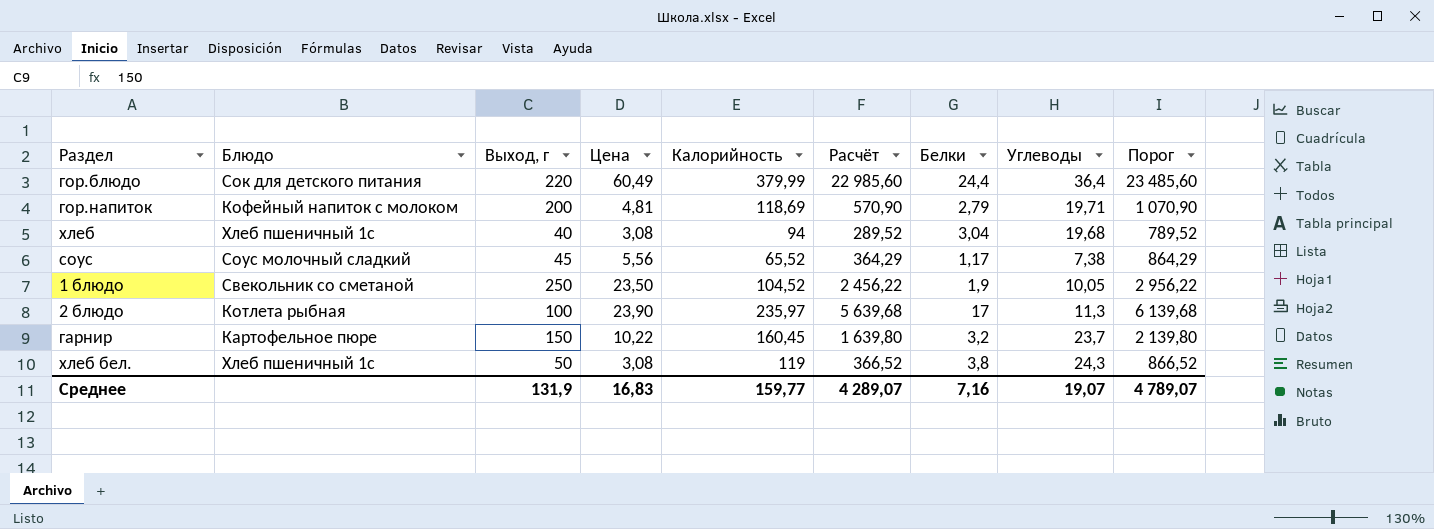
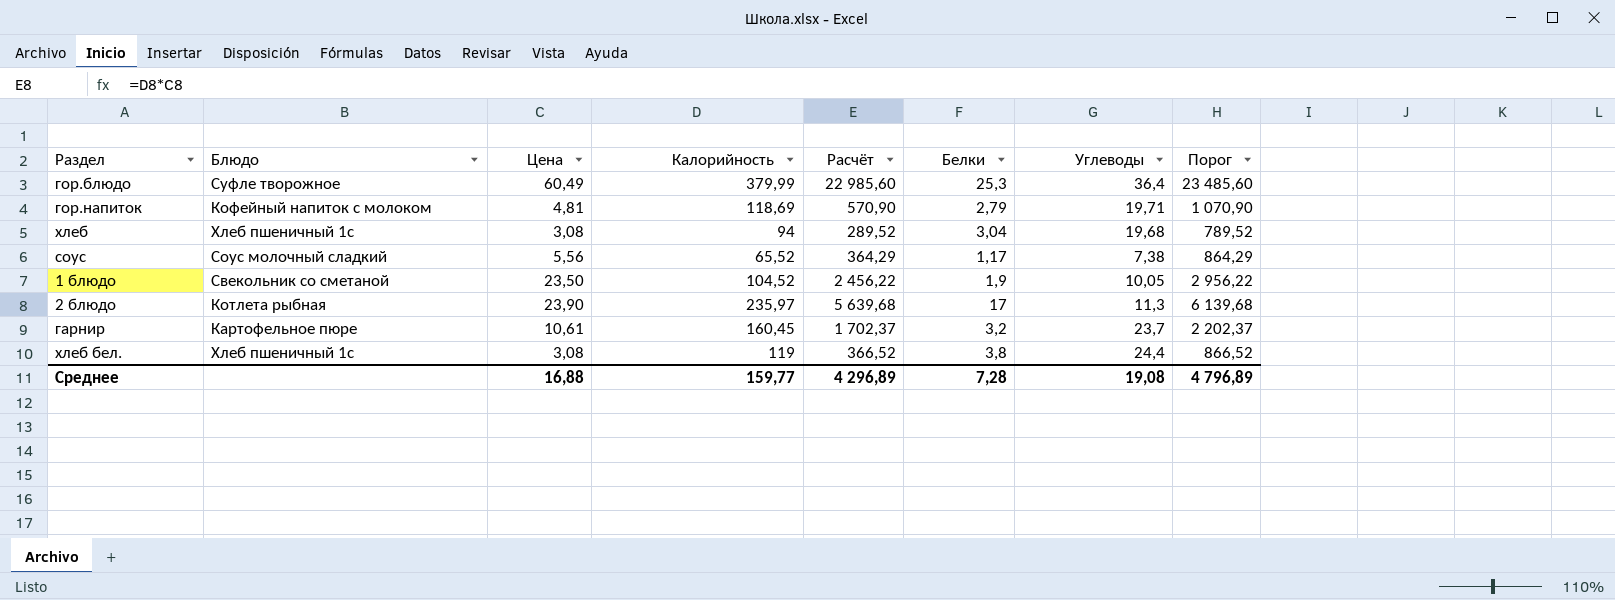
column Выход, г | position: 3 -> none
гор.блюдо | Блюдо: Сок для детского питания -> Суфле творожное
гор.блюдо | Белки: 24,4 -> 25,3
гарнир | Цена: 10,22 -> 10,61
гарнир | Расчёт: 1 639,80 -> 1 702,37
гарнир | Порог: 2 139,80 -> 2 202,37
хлеб бел. | Углеводы: 24,3 -> 24,4
Среднее | Цена: 16,83 -> 16,88
Среднее | Расчёт: 4 289,07 -> 4 296,89
Среднее | Белки: 7,16 -> 7,28
Среднее | Углеводы: 19,07 -> 19,08
Среднее | Порог: 4 789,07 -> 4 796,89

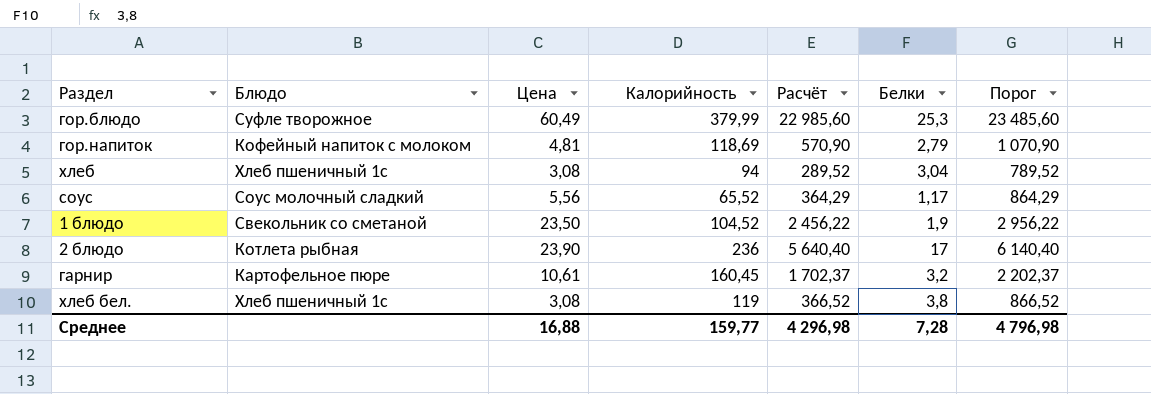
column Углеводы | position: 7 -> none
2 блюдо | Калорийность: 235,97 -> 236
2 блюдо | Расчёт: 5 639,68 -> 5 640,40
2 блюдо | Порог: 6 139,68 -> 6 140,40
Среднее | Расчёт: 4 296,89 -> 4 296,98
Среднее | Порог: 4 796,89 -> 4 796,98

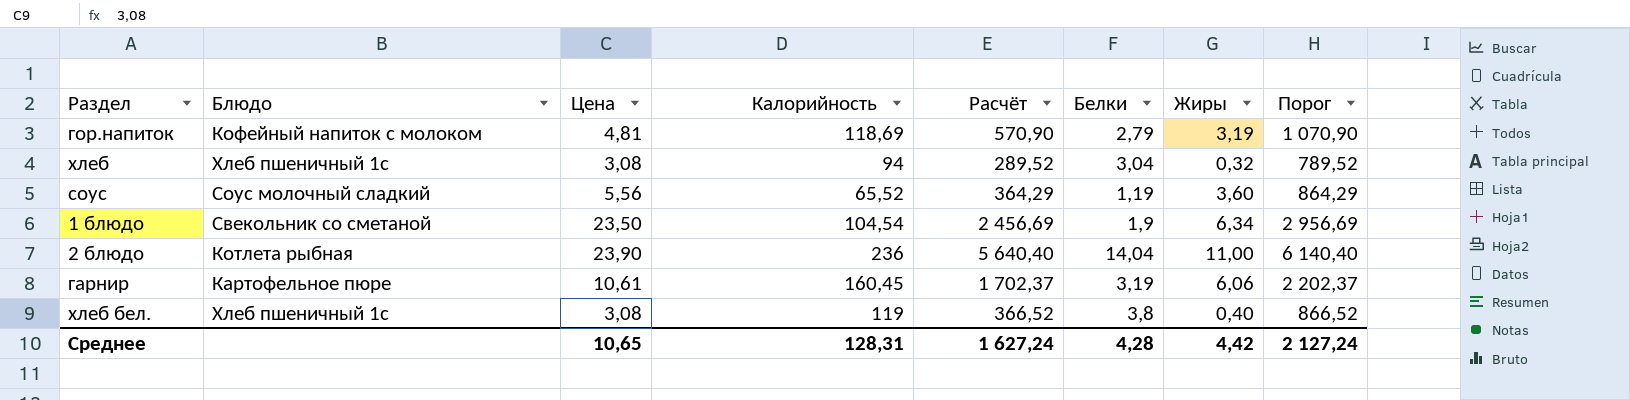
column Жиры | position: none -> 7
row гор.блюдо: Суфле творожное | 60,49 | 379,99 | 22 985,60 | 25,3 | 23 485,60 -> none
соус | Белки: 1,17 -> 1,19
1 блюдо | Калорийность: 104,52 -> 104,54
1 блюдо | Расчёт: 2 456,22 -> 2 456,69
1 блюдо | Порог: 2 956,22 -> 2 956,69
2 блюдо | Белки: 17 -> 14,04
гарнир | Белки: 3,2 -> 3,19
Среднее | Цена: 16,88 -> 10,65
Среднее | Калорийность: 159,77 -> 128,31
Среднее | Расчёт: 4 296,98 -> 1 627,24
Среднее | Белки: 7,28 -> 4,28
Среднее | Порог: 4 796,98 -> 2 127,24

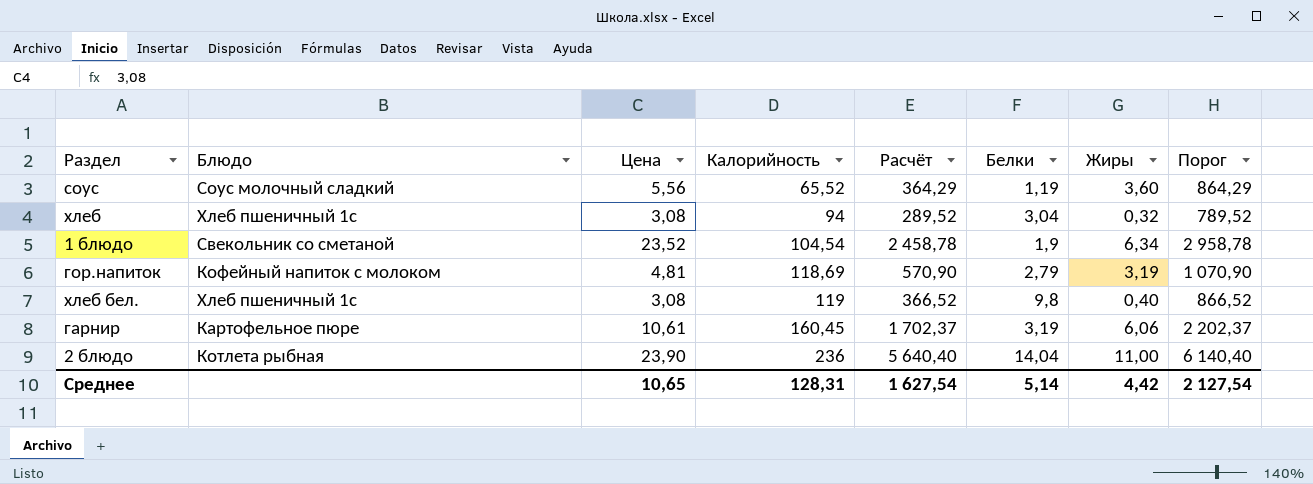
row order: none -> Калорийность ascending
1 блюдо | Цена: 23,50 -> 23,52
1 блюдо | Расчёт: 2 456,69 -> 2 458,78
1 блюдо | Порог: 2 956,69 -> 2 958,78
хлеб бел. | Белки: 3,8 -> 9,8
Среднее | Расчёт: 1 627,24 -> 1 627,54
Среднее | Белки: 4,28 -> 5,14
Среднее | Порог: 2 127,24 -> 2 127,54

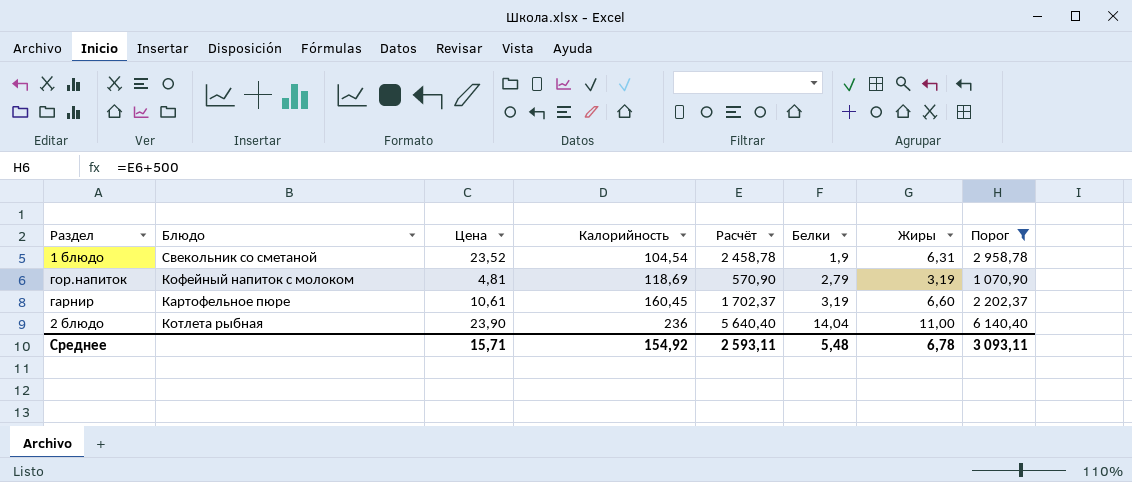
filter: none -> Порог >= 1 070,90
1 блюдо | Жиры: 6,34 -> 6,31
гарнир | Жиры: 6,06 -> 6,60
Среднее | Цена: 10,65 -> 15,71
Среднее | Калорийность: 128,31 -> 154,92
Среднее | Расчёт: 1 627,54 -> 2 593,11
Среднее | Белки: 5,14 -> 5,48
Среднее | Жиры: 4,42 -> 6,78
Среднее | Порог: 2 127,54 -> 3 093,11

